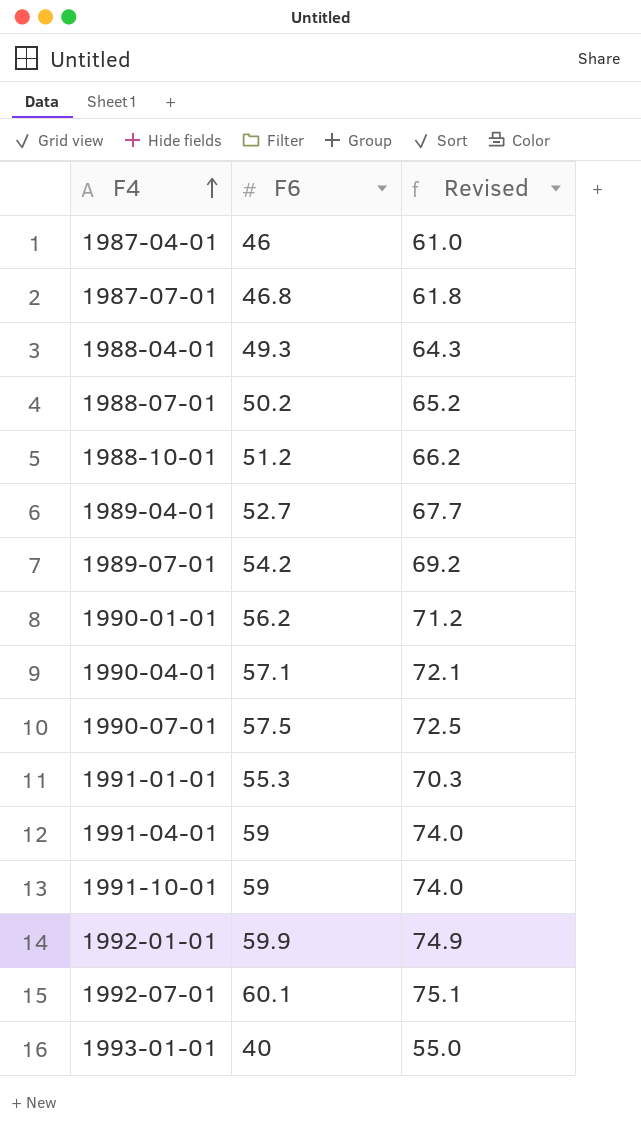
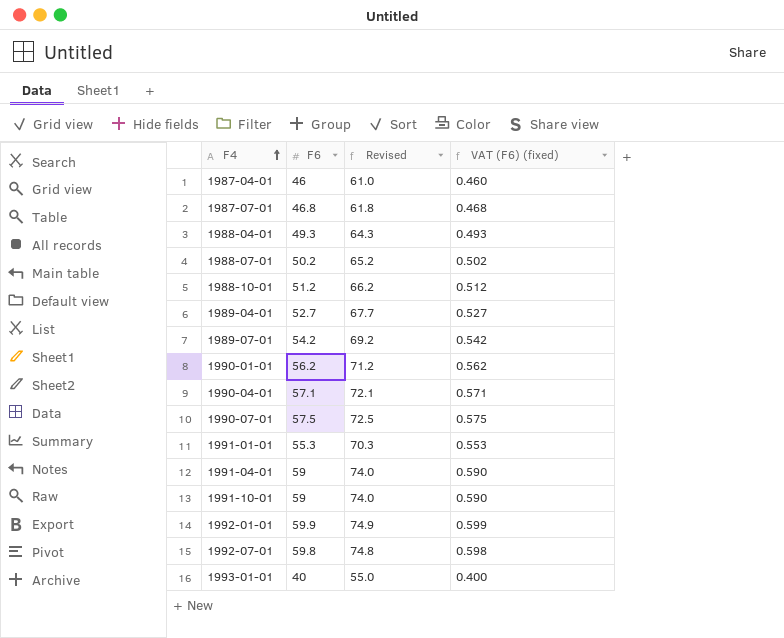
column VAT (F6) (fixed) | formula: none -> [F6] * 0.01
1992-07-01 | F6: 60.1 -> 59.8
1992-07-01 | Revised: 75.1 -> 74.8

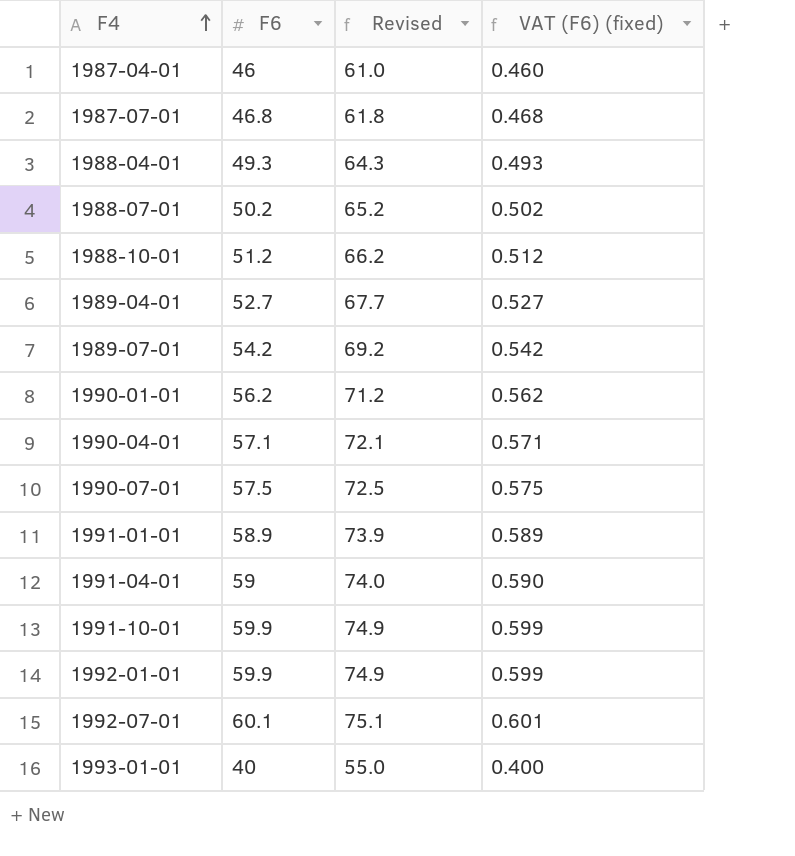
1991-01-01 | F6: 55.3 -> 58.9
1991-01-01 | Revised: 70.3 -> 73.9
1991-01-01 | VAT (F6) (fixed): 0.553 -> 0.589
1991-10-01 | F6: 59 -> 59.9
1991-10-01 | Revised: 74.0 -> 74.9
1991-10-01 | VAT (F6) (fixed): 0.590 -> 0.599
1992-07-01 | F6: 59.8 -> 60.1
1992-07-01 | Revised: 74.8 -> 75.1
1992-07-01 | VAT (F6) (fixed): 0.598 -> 0.601

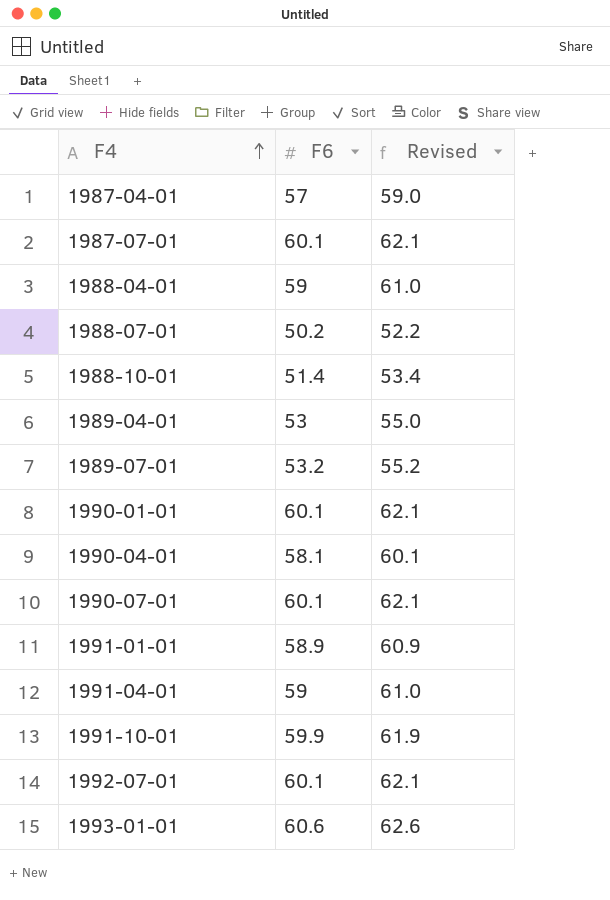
column VAT (F6) (fixed) | formula: [F6] * 0.01 -> none
column Revised | formula: [F6] + 15 -> [F6] + 2
row 1992-01-01: 59.9 | 74.9 | 0.599 -> none
1987-04-01 | F6: 46 -> 57
1987-07-01 | F6: 46.8 -> 60.1
1988-04-01 | F6: 49.3 -> 59
1988-10-01 | F6: 51.2 -> 51.4
1989-04-01 | F6: 52.7 -> 53
1989-07-01 | F6: 54.2 -> 53.2
1990-01-01 | F6: 56.2 -> 60.1
1990-04-01 | F6: 57.1 -> 58.1
1990-07-01 | F6: 57.5 -> 60.1
1993-01-01 | F6: 40 -> 60.6

